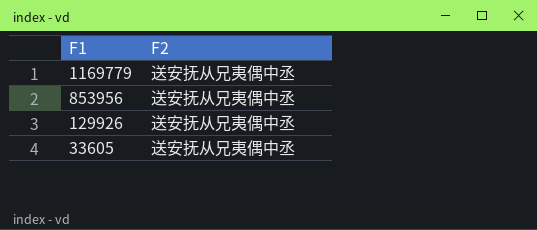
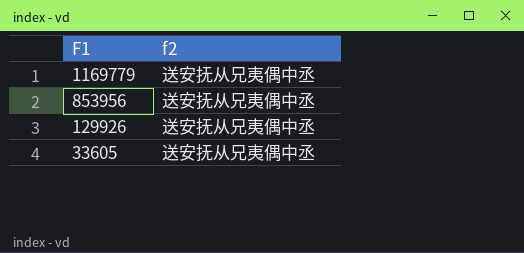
column name: F2 -> f2

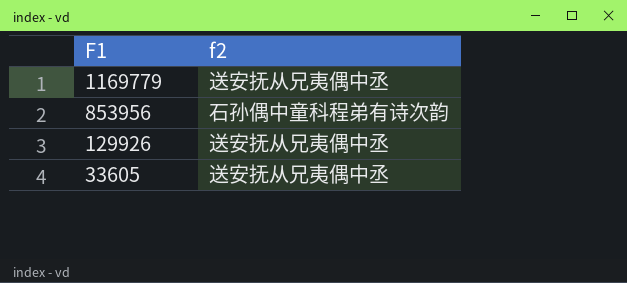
853956 | f2: 送安抚从兄夷偶中丞 -> 石孙偶中童科程弟有诗次韵

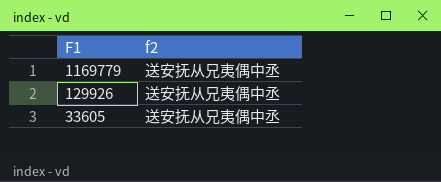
row 853956: 石孙偶中童科程弟有诗次韵 -> none

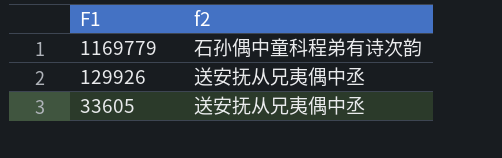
1169779 | f2: 送安抚从兄夷偶中丞 -> 石孙偶中童科程弟有诗次韵

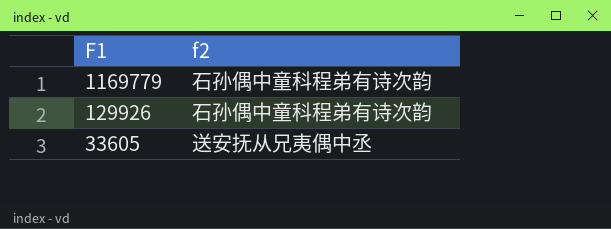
129926 | f2: 送安抚从兄夷偶中丞 -> 石孙偶中童科程弟有诗次韵

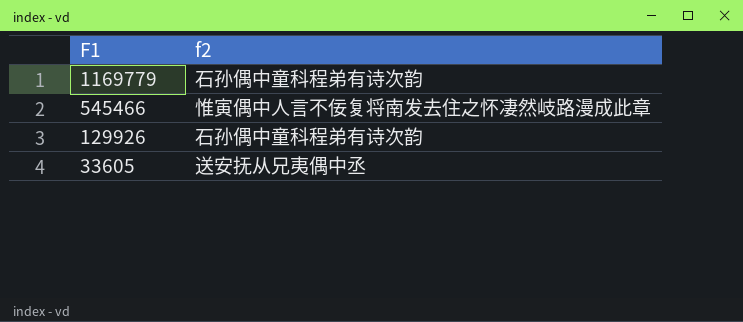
row 545466: none -> 惟寅偶中人言不佞复将南发去住之怀凄然岐路漫成此章

